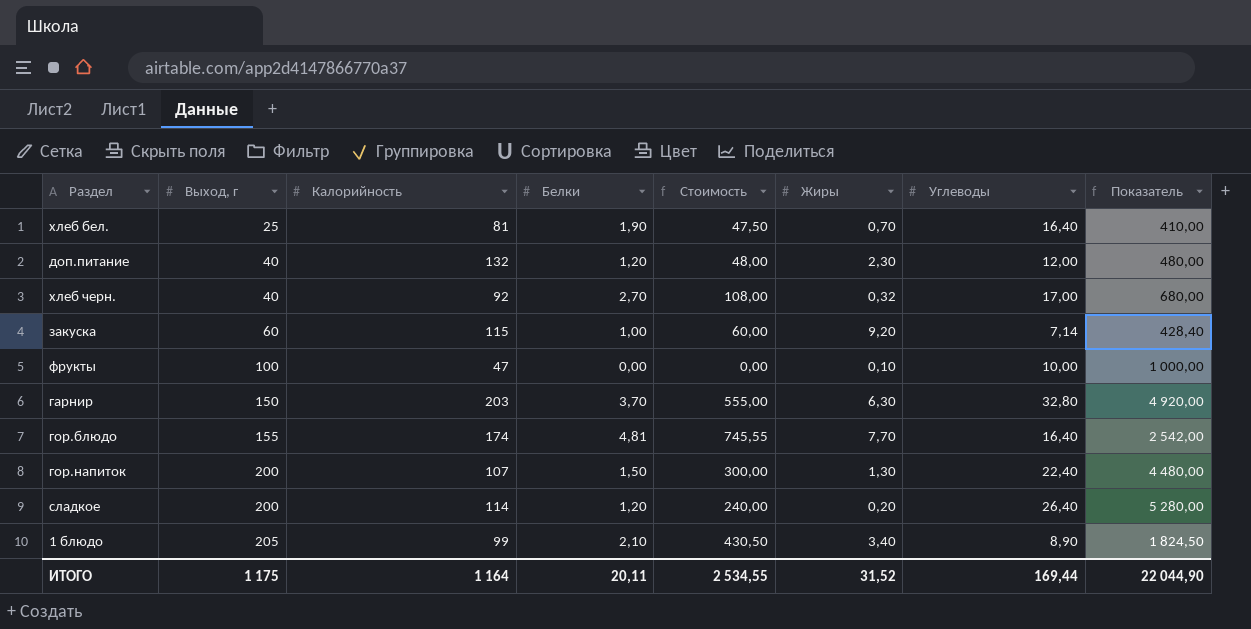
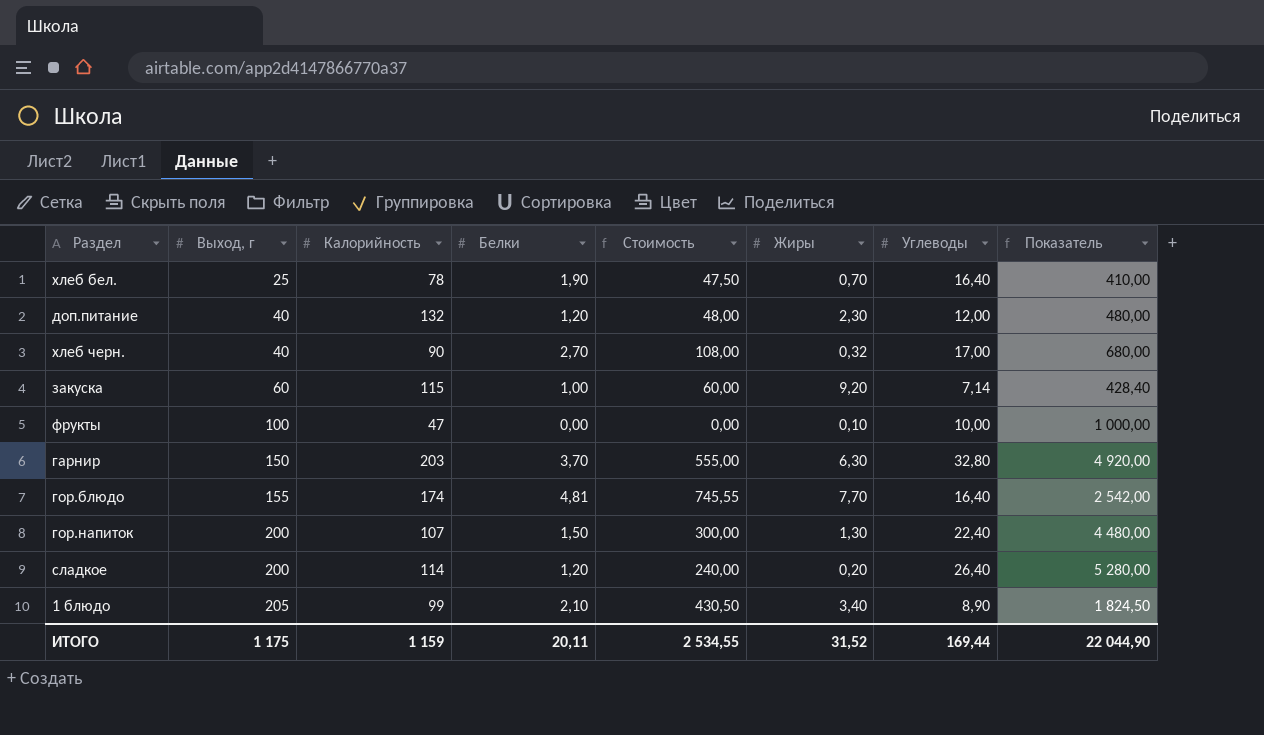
хлеб бел. | Калорийность: 81 -> 78
хлеб черн. | Калорийность: 92 -> 90
ИТОГО | Калорийность: 1 164 -> 1 159

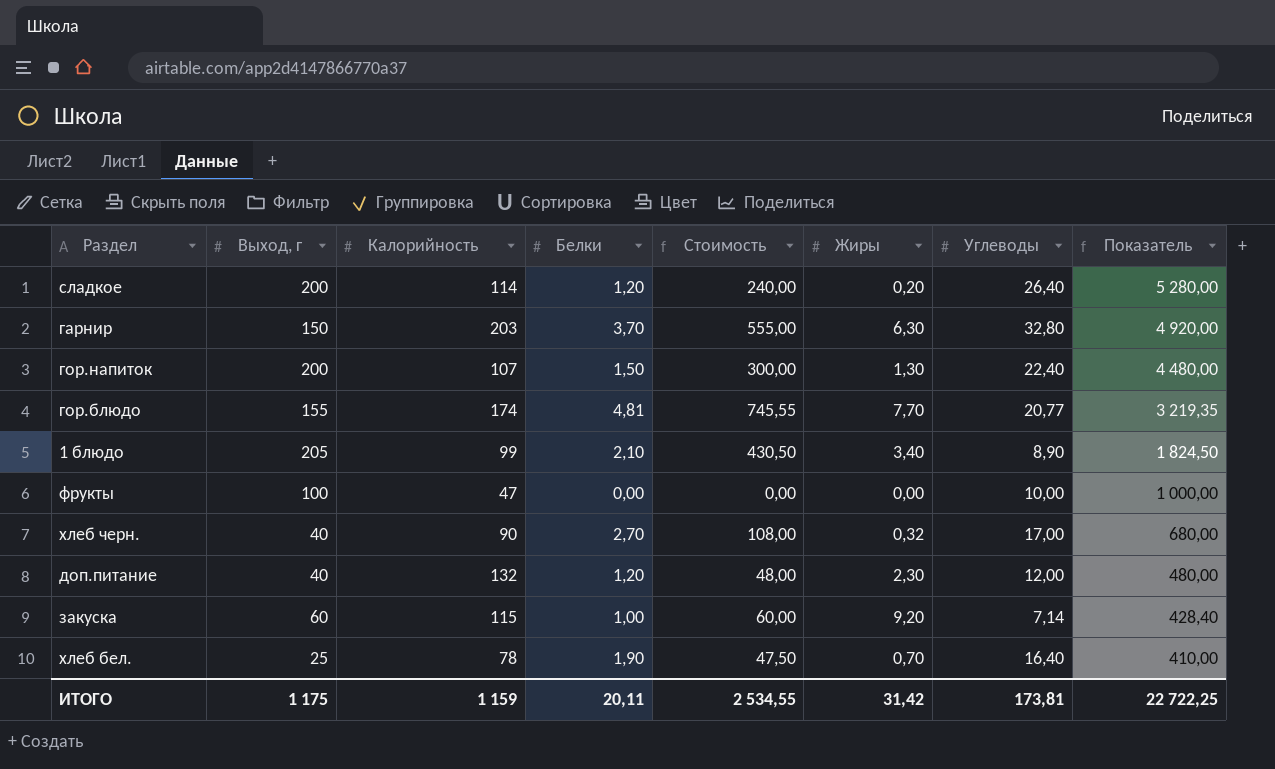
row order: Выход, г ascending -> Показатель descending
гор.блюдо | Углеводы: 16,40 -> 20,77
гор.блюдо | Показатель: 2 542,00 -> 3 219,35
фрукты | Жиры: 0,10 -> 0,00
ИТОГО | Жиры: 31,52 -> 31,42
ИТОГО | Углеводы: 169,44 -> 173,81
ИТОГО | Показатель: 22 044,90 -> 22 722,25

